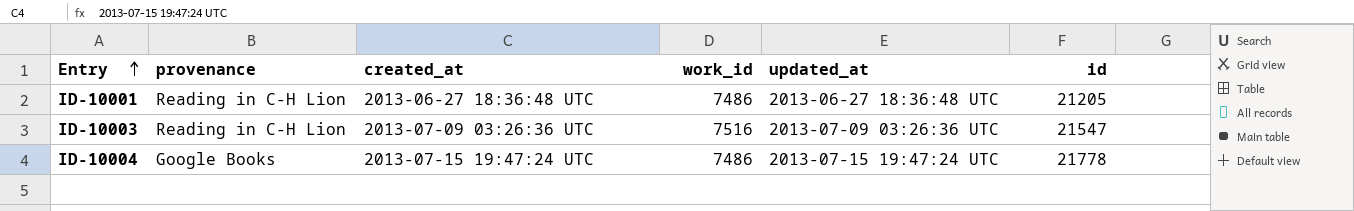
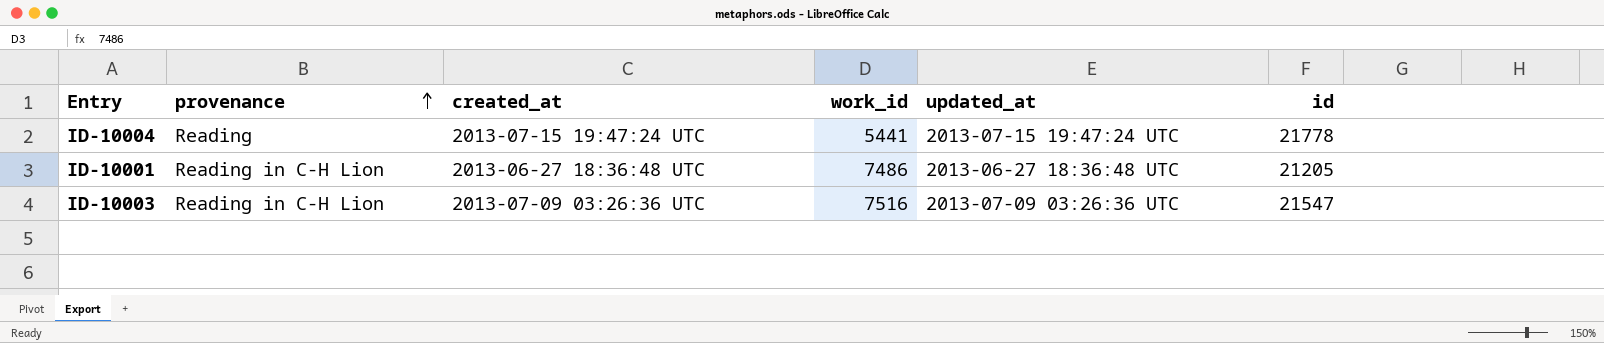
row order: Entry ascending -> provenance ascending
ID-10004 | provenance: Google Books -> Reading
ID-10004 | work_id: 7486 -> 5441

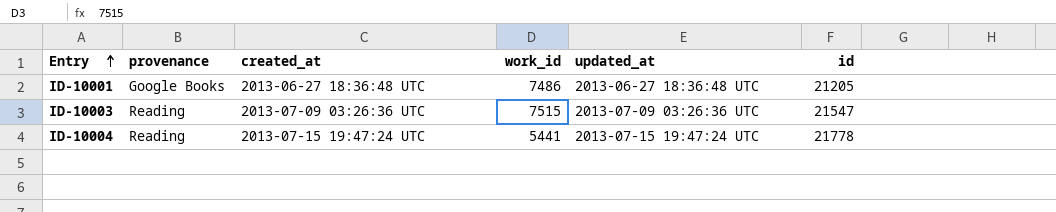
row order: provenance ascending -> Entry ascending
ID-10001 | provenance: Reading in C-H Lion -> Google Books
ID-10003 | provenance: Reading in C-H Lion -> Reading
ID-10003 | work_id: 7516 -> 7515

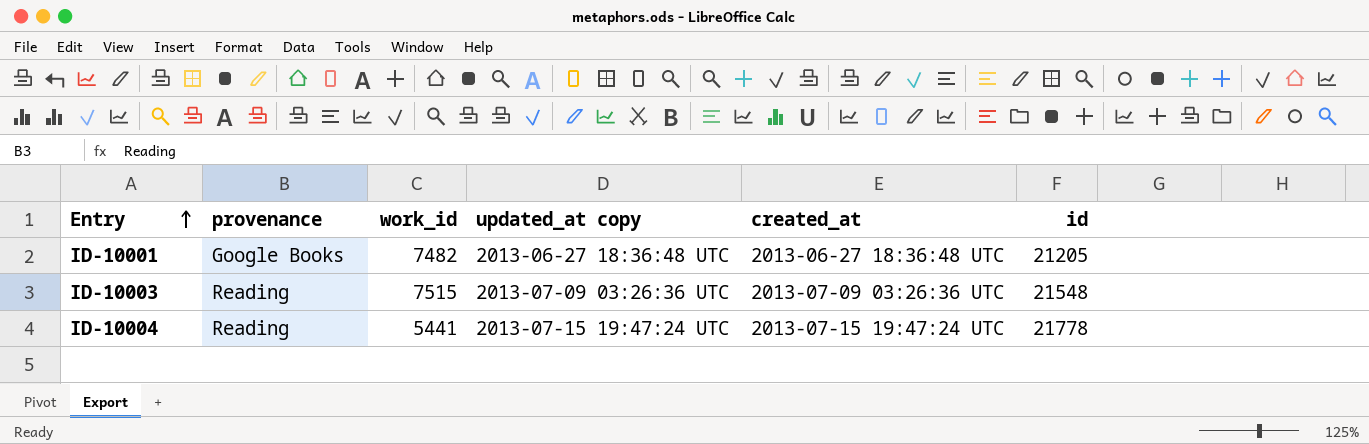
column name: updated_at -> updated_at copy
column created_at | position: 3 -> 5
ID-10001 | work_id: 7486 -> 7482
ID-10003 | id: 21547 -> 21548

